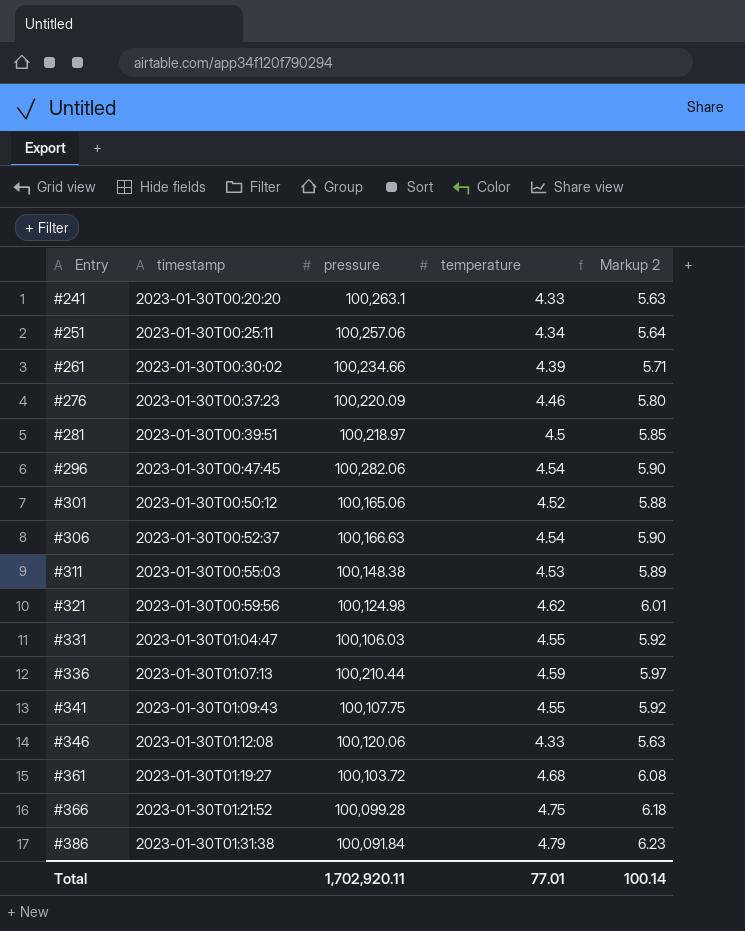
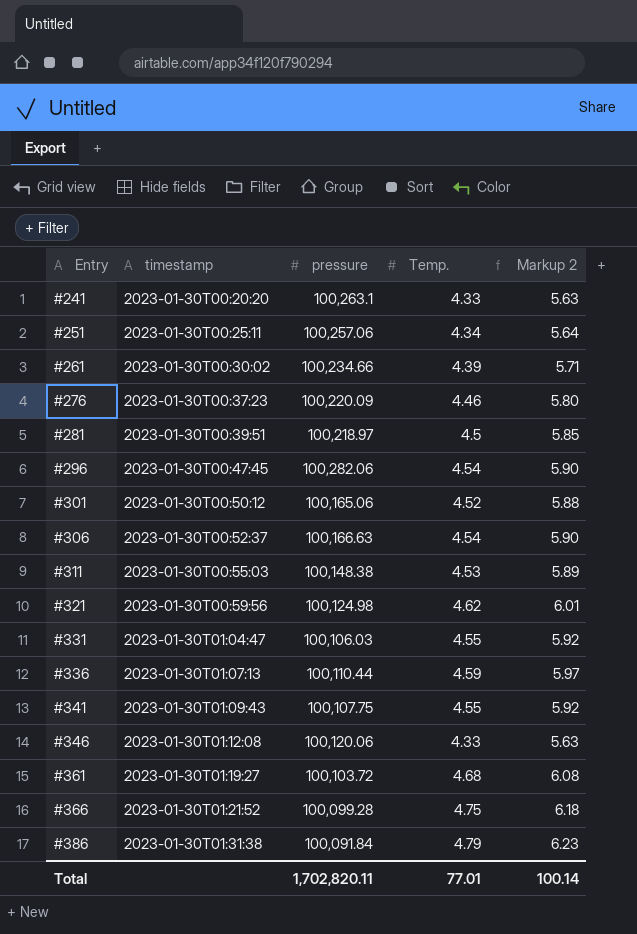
column name: temperature -> Temp.
#336 | pressure: 100,210.44 -> 100,110.44
Total | pressure: 1,702,920.11 -> 1,702,820.11

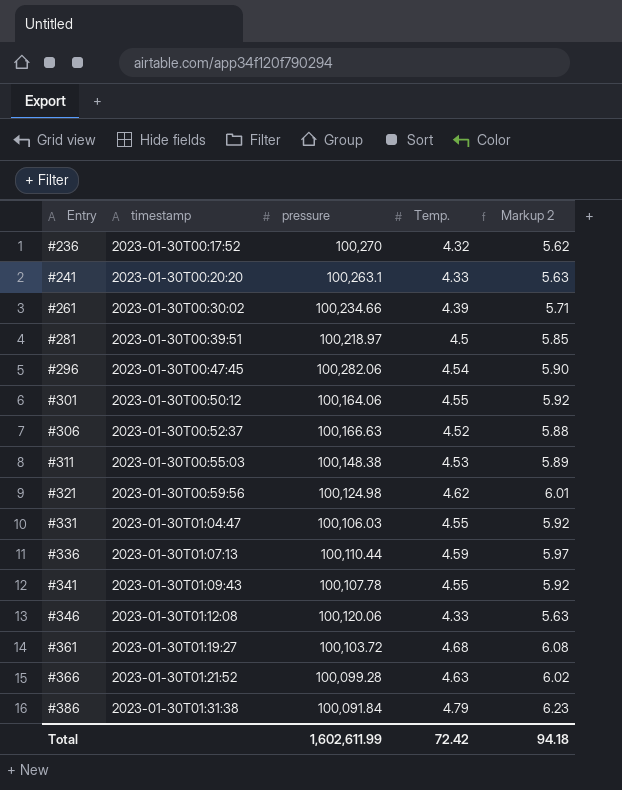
row #251: 2023-01-30T00:25:11 | 100,257.06 | 4.34 | 5.64 -> none
row #276: 2023-01-30T00:37:23 | 100,220.09 | 4.46 | 5.80 -> none
row #236: none -> 2023-01-30T00:17:52 | 100,270 | 4.32 | 5.62
#301 | pressure: 100,165.06 -> 100,164.06
#301 | Temp.: 4.52 -> 4.55
#301 | Markup 2: 5.88 -> 5.92
#306 | Temp.: 4.54 -> 4.52
#306 | Markup 2: 5.90 -> 5.88
#341 | pressure: 100,107.75 -> 100,107.78
#366 | Temp.: 4.75 -> 4.63
#366 | Markup 2: 6.18 -> 6.02
Total | pressure: 1,702,820.11 -> 1,602,611.99
Total | Temp.: 77.01 -> 72.42
Total | Markup 2: 100.14 -> 94.18

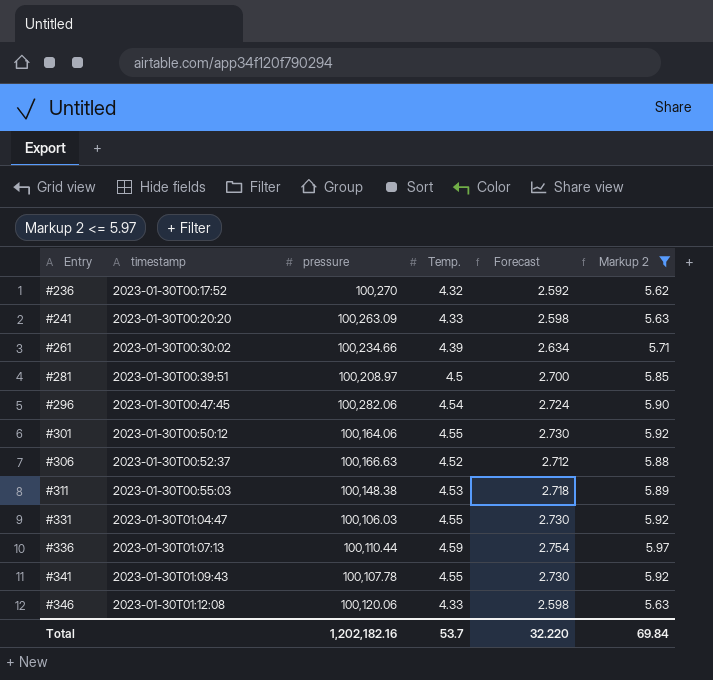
filter: none -> Markup 2 <= 5.97
column Forecast | formula: none -> [Temp.] * 0.6
#241 | pressure: 100,263.1 -> 100,263.09
#281 | pressure: 100,218.97 -> 100,208.97
Total | pressure: 1,602,611.99 -> 1,202,182.16
Total | Temp.: 72.42 -> 53.7
Total | Markup 2: 94.18 -> 69.84

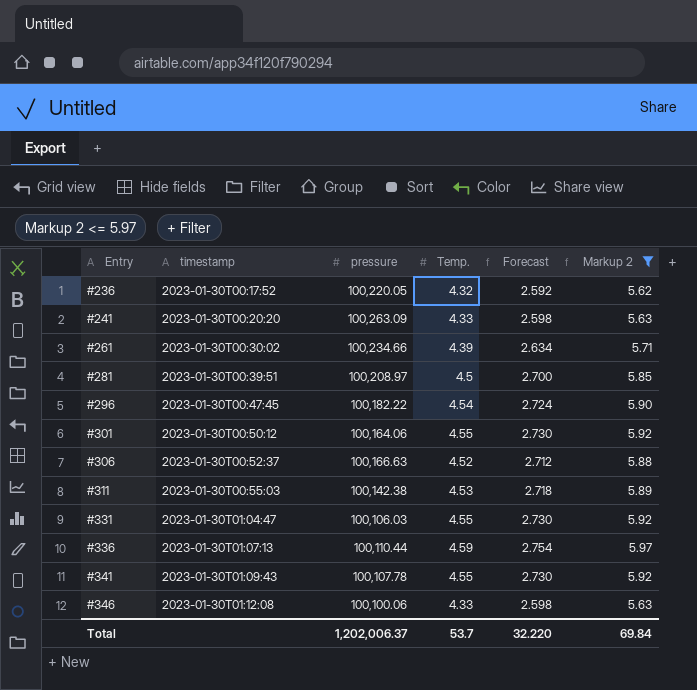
#236 | pressure: 100,270 -> 100,220.05
#296 | pressure: 100,282.06 -> 100,182.22
#311 | pressure: 100,148.38 -> 100,142.38
#346 | pressure: 100,120.06 -> 100,100.06
Total | pressure: 1,202,182.16 -> 1,202,006.37

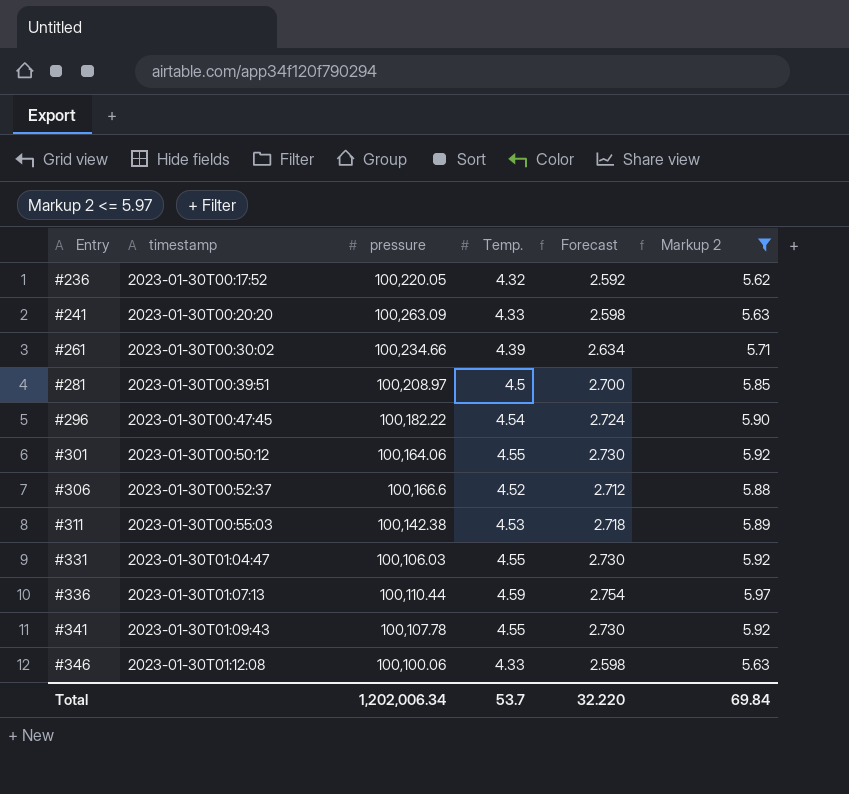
#306 | pressure: 100,166.63 -> 100,166.6
Total | pressure: 1,202,006.37 -> 1,202,006.34

